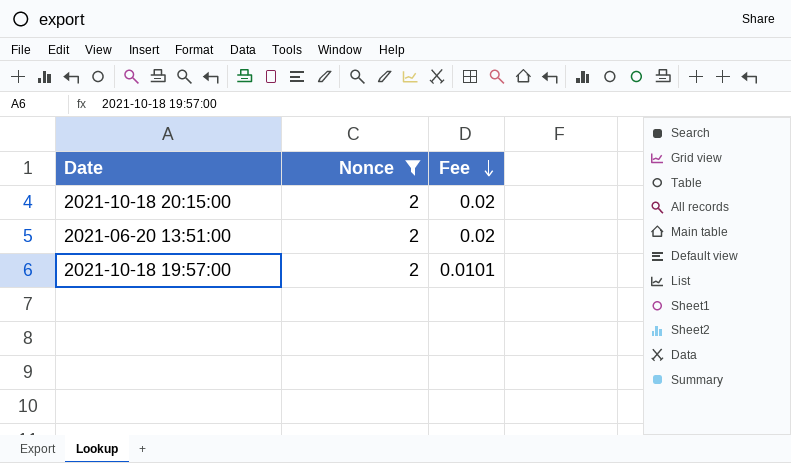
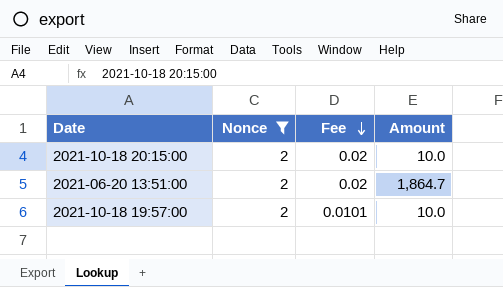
column Amount | position: none -> 4

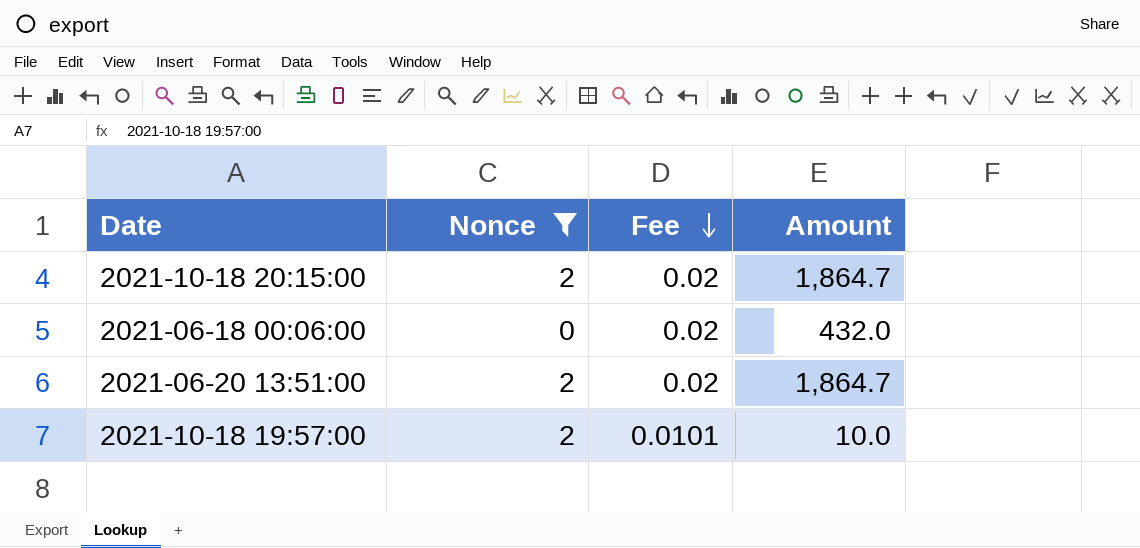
2021-10-18 20:15:00 | Amount: 10.0 -> 1,864.7
row 2021-06-18 00:06:00: none -> 0 | 0.02 | 432.0

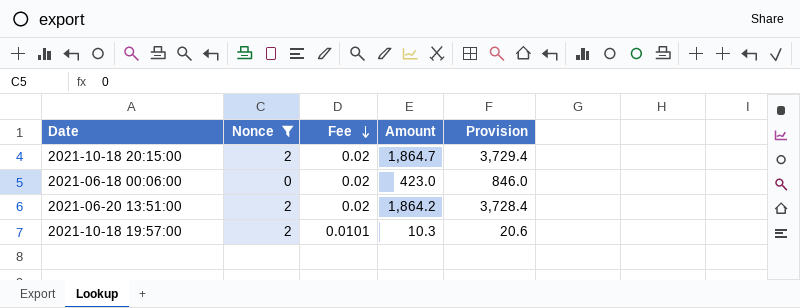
column Provision | formula: none -> [Amount] * 2
2021-06-18 00:06:00 | Amount: 432.0 -> 423.0
2021-06-20 13:51:00 | Amount: 1,864.7 -> 1,864.2
2021-10-18 19:57:00 | Amount: 10.0 -> 10.3

